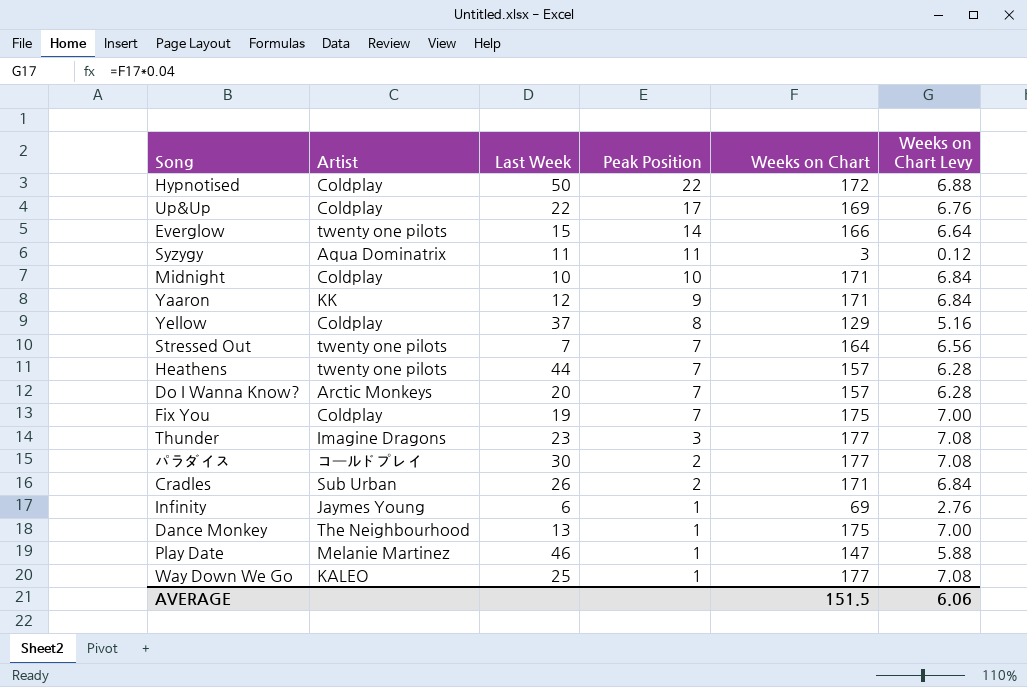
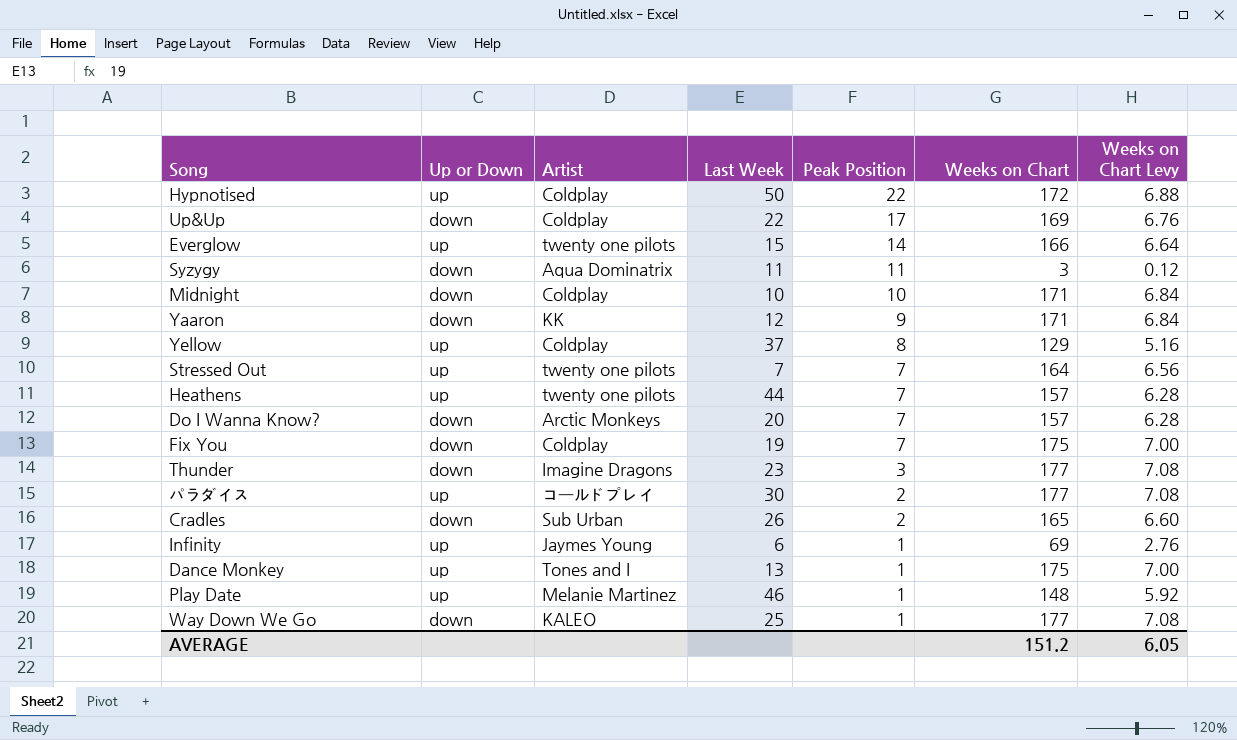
column Up or Down | position: none -> 2
Cradles | Weeks on Chart: 171 -> 165
Cradles | Weeks on Chart Levy: 6.84 -> 6.60
Dance Monkey | Artist: The Neighbourhood -> Tones and I
Play Date | Weeks on Chart: 147 -> 148
Play Date | Weeks on Chart Levy: 5.88 -> 5.92
AVERAGE | Weeks on Chart: 151.5 -> 151.2
AVERAGE | Weeks on Chart Levy: 6.06 -> 6.05

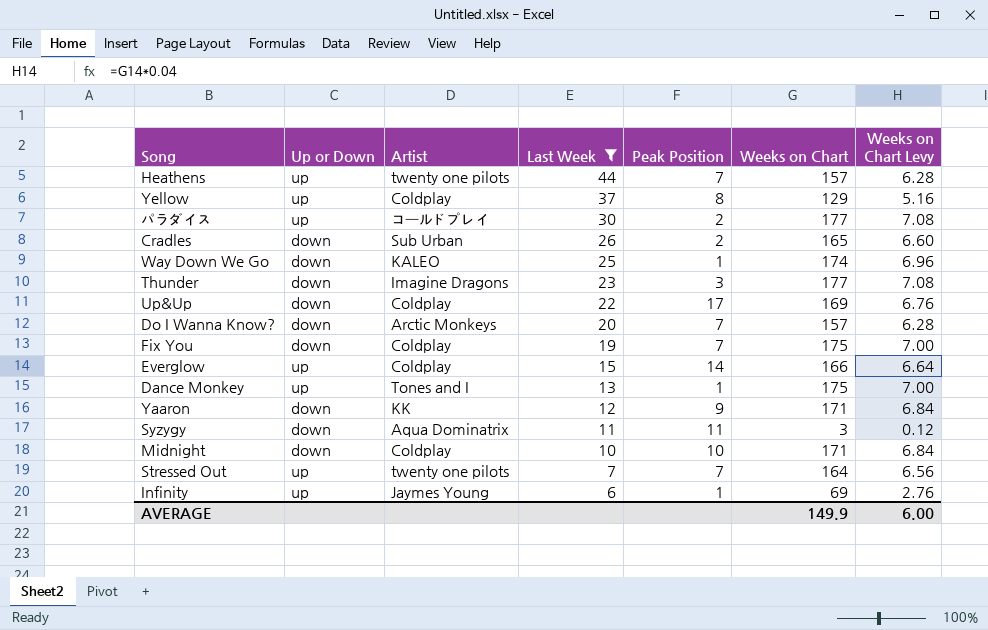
filter: none -> Last Week <= 44
row order: Peak Position descending -> Last Week descending
Way Down We Go | Weeks on Chart: 177 -> 174
Way Down We Go | Weeks on Chart Levy: 7.08 -> 6.96
Everglow | Artist: twenty one pilots -> Coldplay
AVERAGE | Weeks on Chart: 151.2 -> 149.9
AVERAGE | Weeks on Chart Levy: 6.05 -> 6.00

